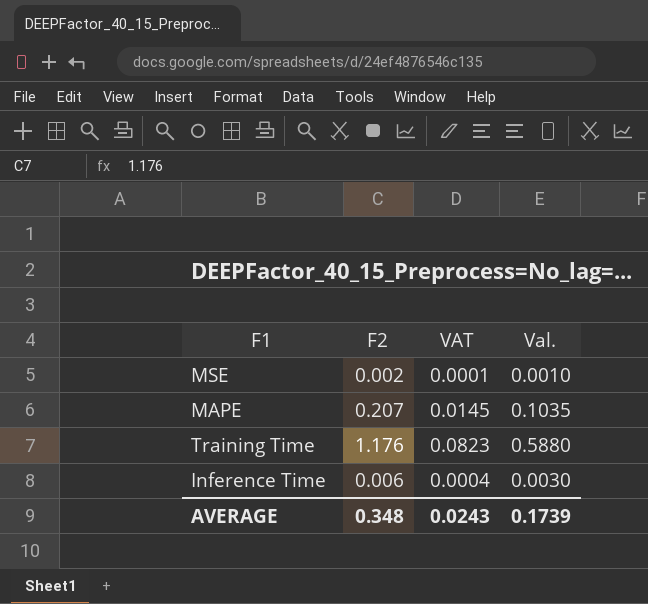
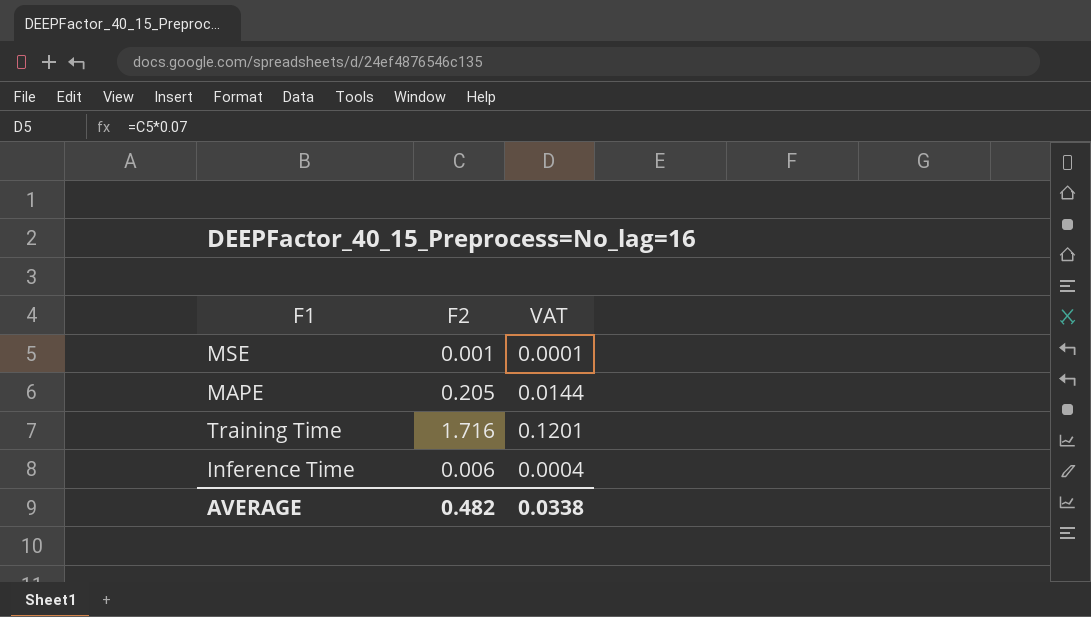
column Val. | formula: [F2] * 0.5 -> none
MSE | F2: 0.002 -> 0.001
MAPE | F2: 0.207 -> 0.205
MAPE | VAT: 0.0145 -> 0.0144
Training Time | F2: 1.176 -> 1.716
Training Time | VAT: 0.0823 -> 0.1201
AVERAGE | F2: 0.348 -> 0.482
AVERAGE | VAT: 0.0243 -> 0.0338

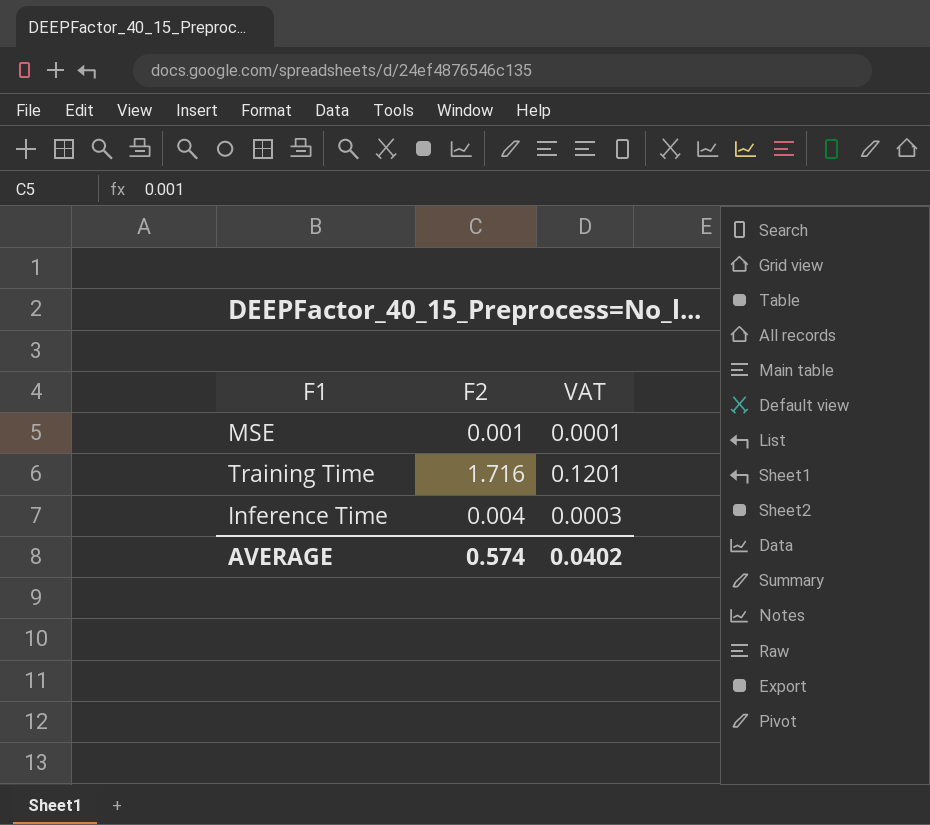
row MAPE: 0.205 | 0.0144 -> none
Inference Time | F2: 0.006 -> 0.004
Inference Time | VAT: 0.0004 -> 0.0003
AVERAGE | F2: 0.482 -> 0.574
AVERAGE | VAT: 0.0338 -> 0.0402

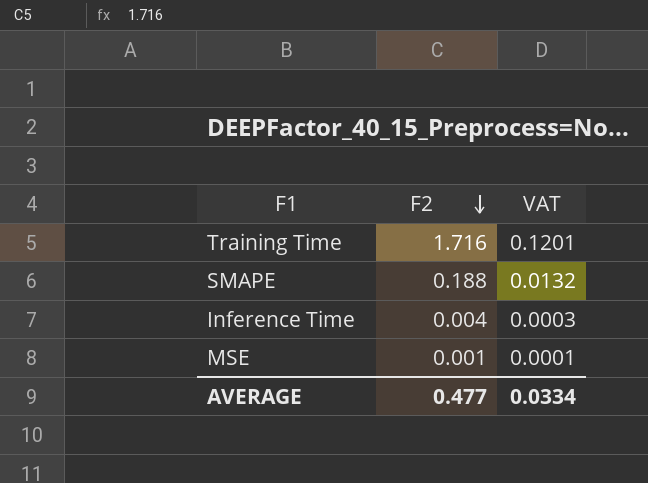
row order: none -> F2 descending
row SMAPE: none -> 0.188 | 0.0132
AVERAGE | F2: 0.574 -> 0.477
AVERAGE | VAT: 0.0402 -> 0.0334

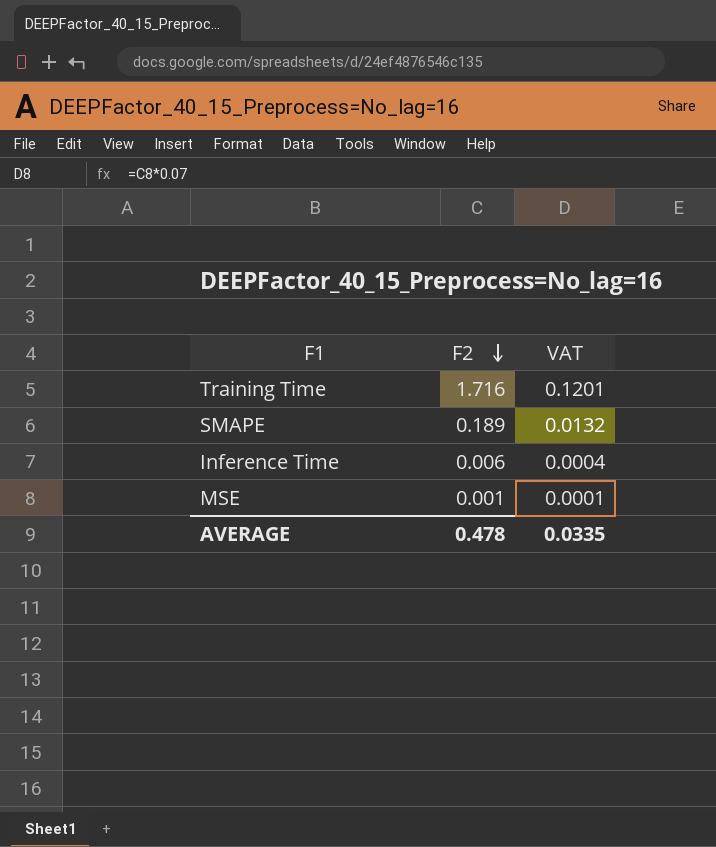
SMAPE | F2: 0.188 -> 0.189
Inference Time | F2: 0.004 -> 0.006
Inference Time | VAT: 0.0003 -> 0.0004
AVERAGE | F2: 0.477 -> 0.478
AVERAGE | VAT: 0.0334 -> 0.0335

